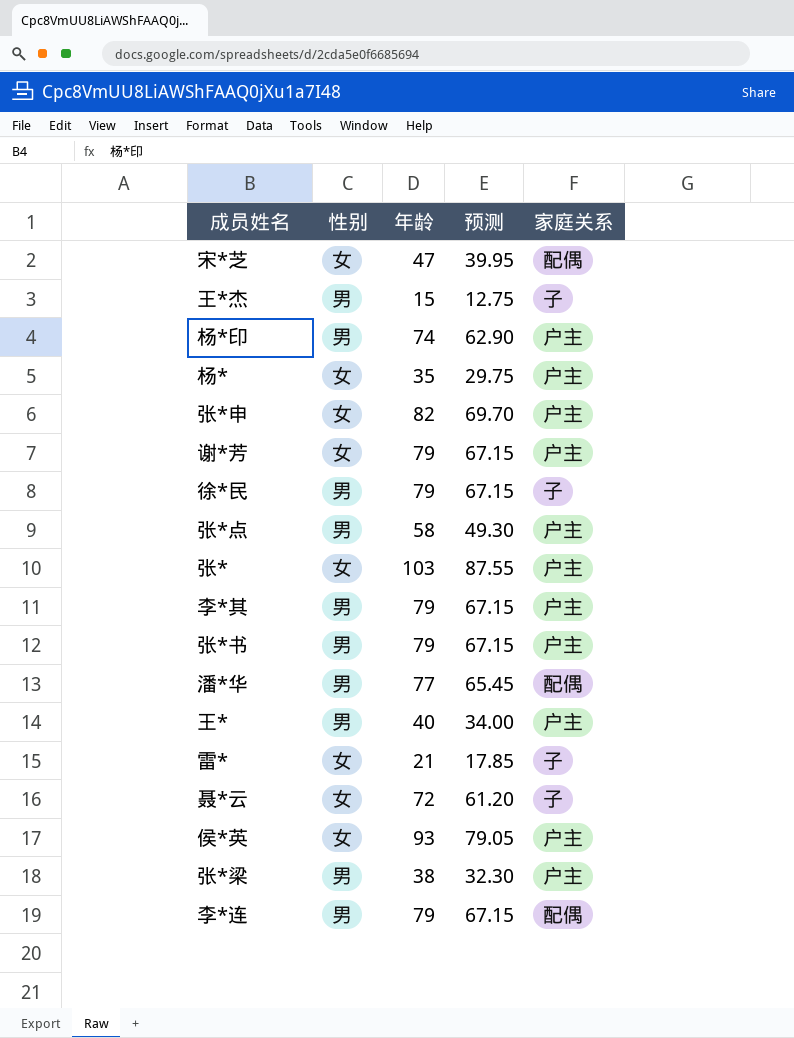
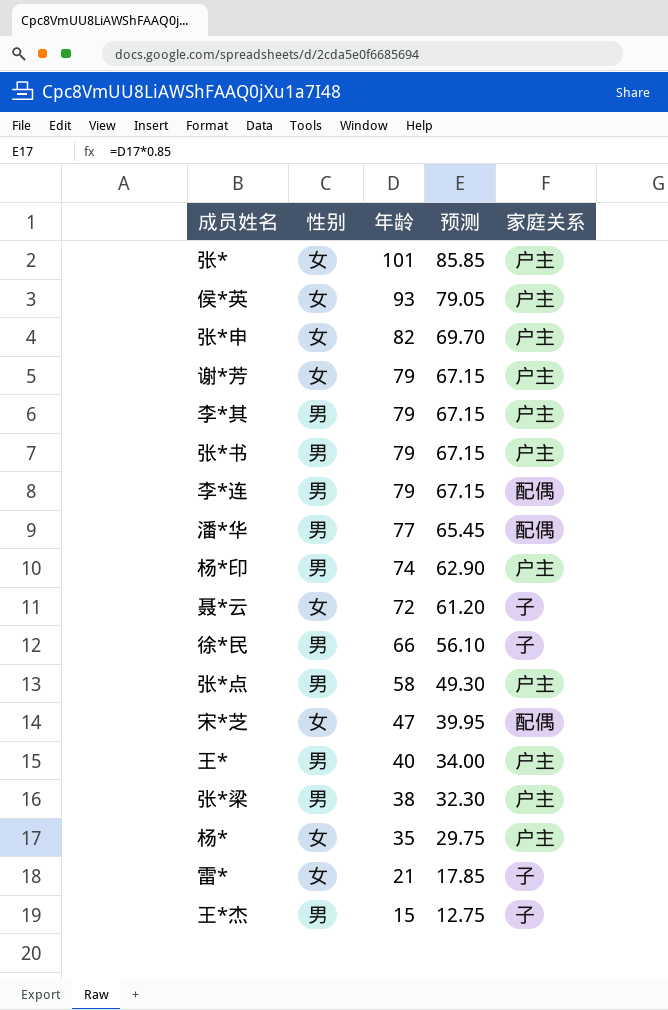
row order: none -> 年龄 descending
张* | 年龄: 103 -> 101
张* | 预测: 87.55 -> 85.85
徐*民 | 年龄: 79 -> 66
徐*民 | 预测: 67.15 -> 56.10

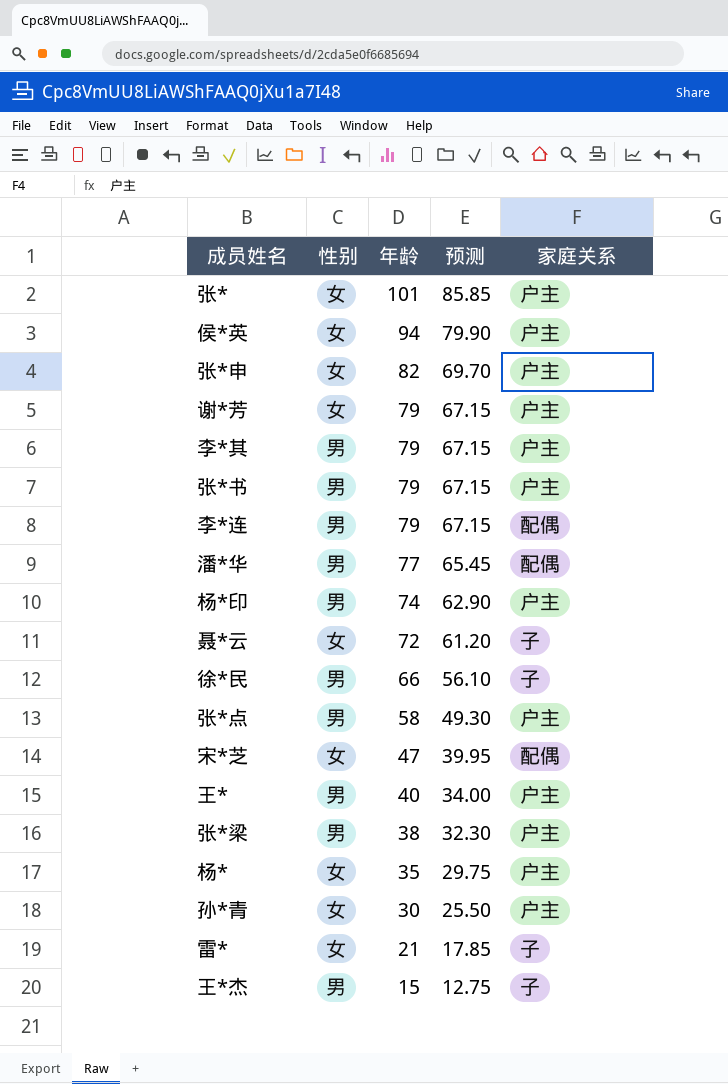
侯*英 | 年龄: 93 -> 94
侯*英 | 预测: 79.05 -> 79.90
row 孙*青: none -> 女 | 30 | 25.50 | 户主

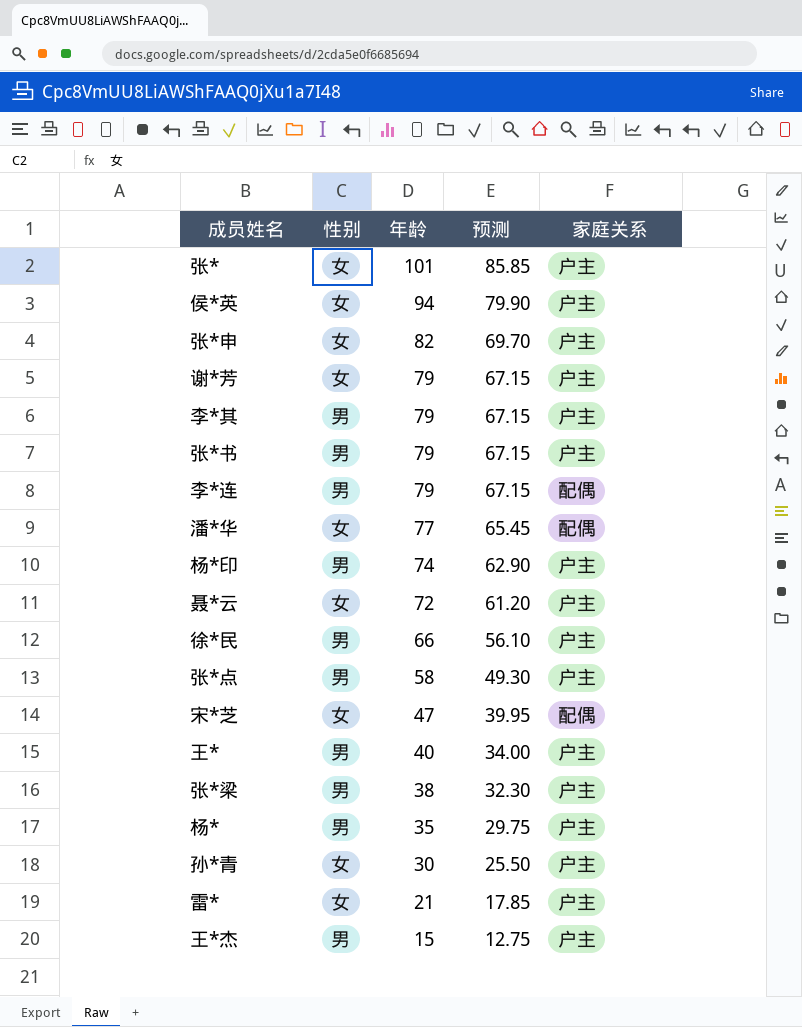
潘*华 | 性别: 男 -> 女
聂*云 | 家庭关系: 子 -> 户主
徐*民 | 家庭关系: 子 -> 户主
杨* | 性别: 女 -> 男
雷* | 家庭关系: 子 -> 户主
王*杰 | 家庭关系: 子 -> 户主

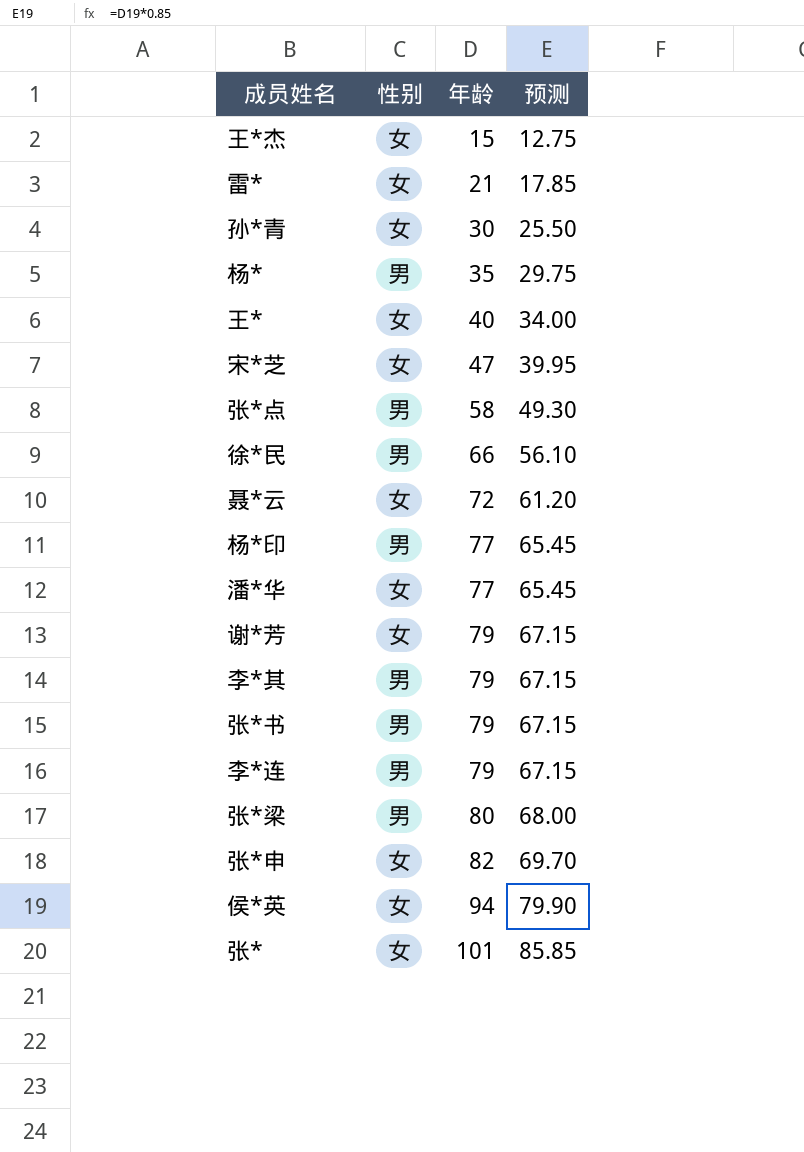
row order: 年龄 descending -> 年龄 ascending
column 家庭关系 | position: 5 -> none
王*杰 | 性别: 男 -> 女
王* | 性别: 男 -> 女
杨*印 | 年龄: 74 -> 77
杨*印 | 预测: 62.90 -> 65.45
张*梁 | 年龄: 38 -> 80
张*梁 | 预测: 32.30 -> 68.00

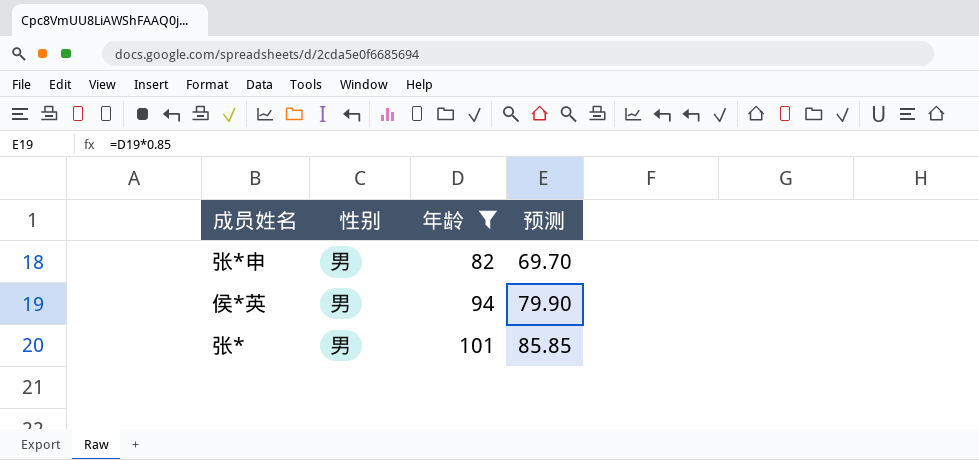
filter: none -> 年龄 >= 82
张*申 | 性别: 女 -> 男
侯*英 | 性别: 女 -> 男
张* | 性别: 女 -> 男

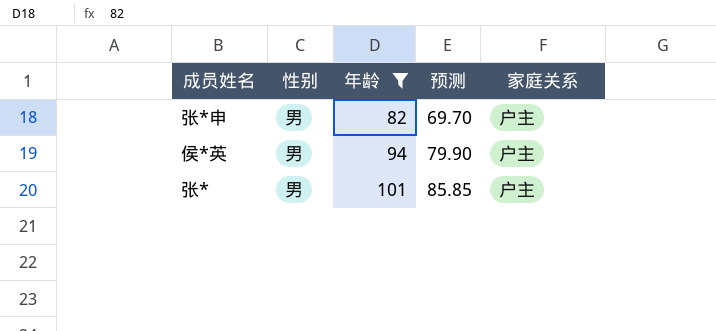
column 家庭关系 | position: none -> 5

